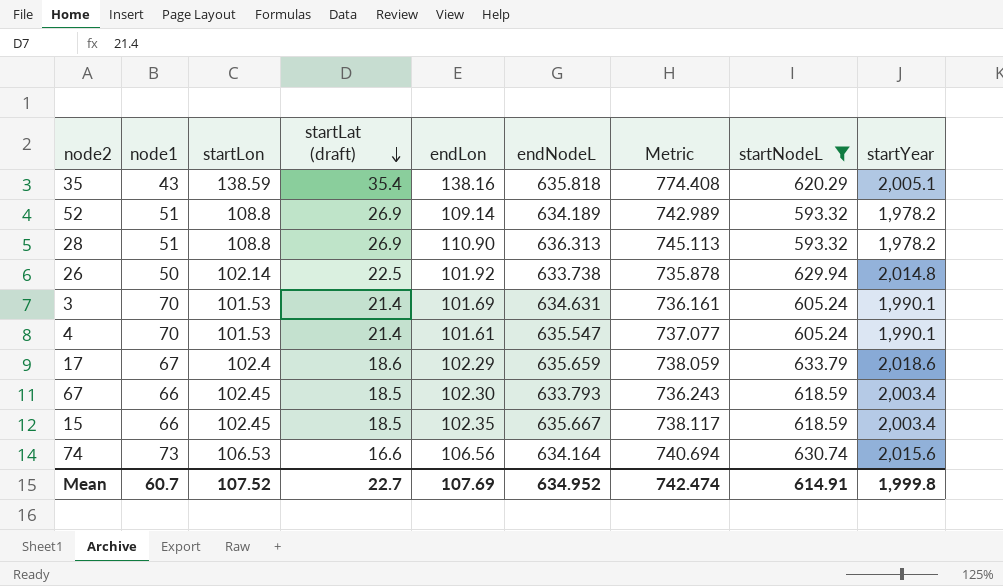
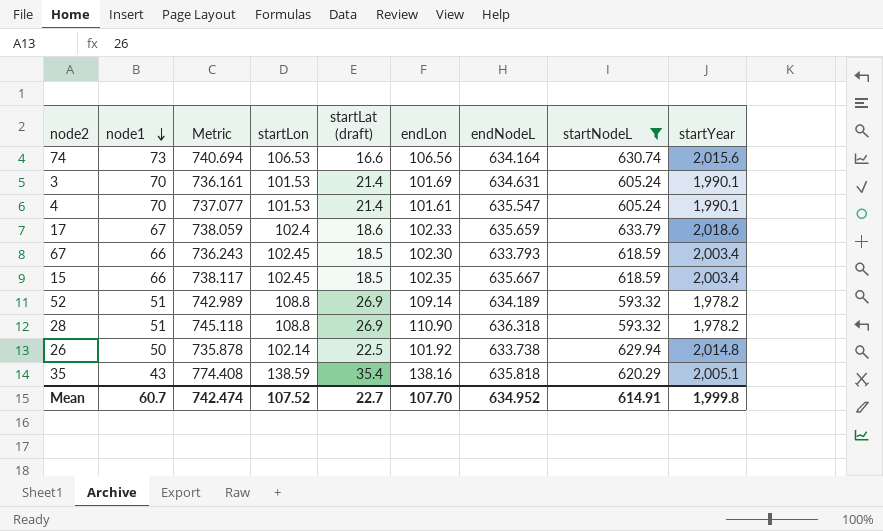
row order: startLat (draft) descending -> node1 descending
column Metric | position: 7 -> 3
17 | endLon: 102.29 -> 102.33
28 | Metric: 745.113 -> 745.118
28 | endNodeL: 636.313 -> 636.318
Mean | endLon: 107.69 -> 107.70

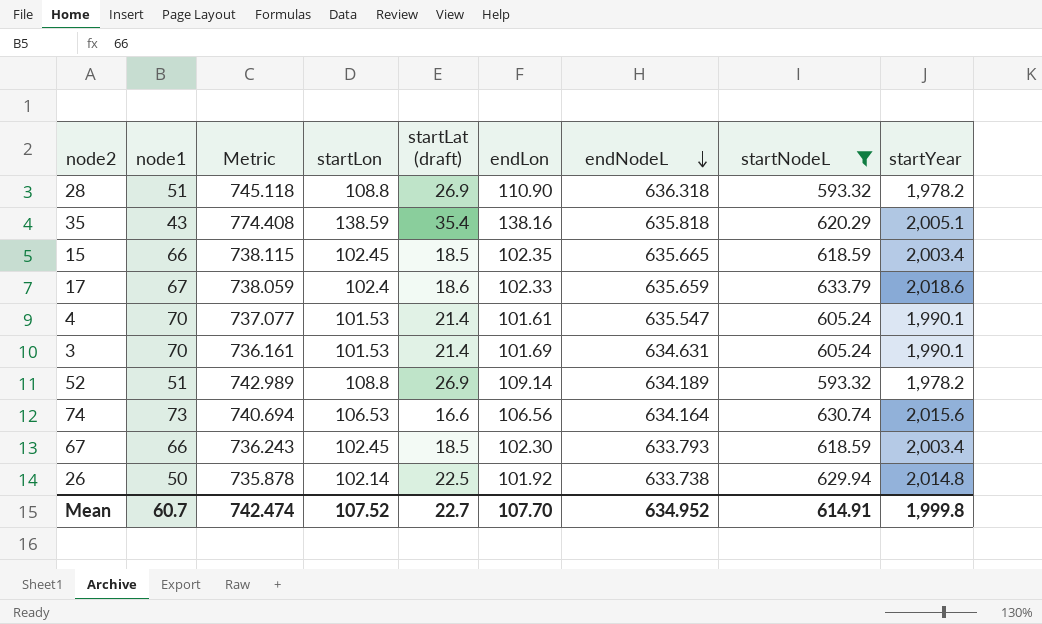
row order: node1 descending -> endNodeL descending
15 | Metric: 738.117 -> 738.115
15 | endNodeL: 635.667 -> 635.665

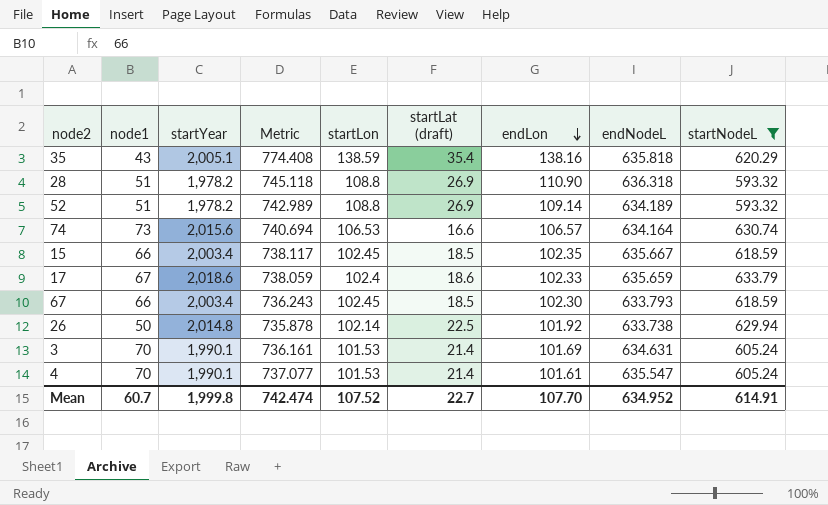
row order: endNodeL descending -> endLon descending
column startYear | position: 9 -> 3
74 | endLon: 106.56 -> 106.57
15 | Metric: 738.115 -> 738.117
15 | endNodeL: 635.665 -> 635.667

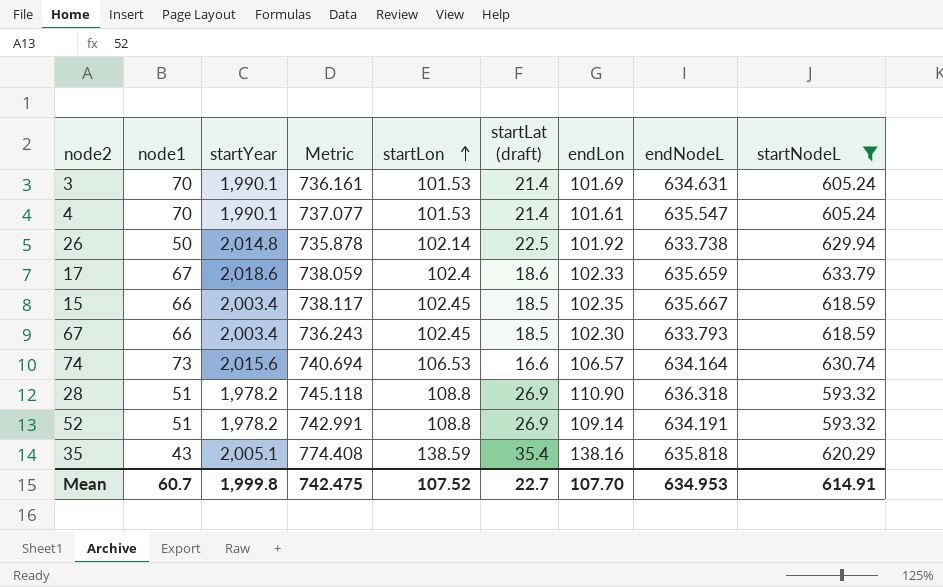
row order: endLon descending -> startLon ascending
52 | Metric: 742.989 -> 742.991
52 | endNodeL: 634.189 -> 634.191
Mean | Metric: 742.474 -> 742.475
Mean | endNodeL: 634.952 -> 634.953

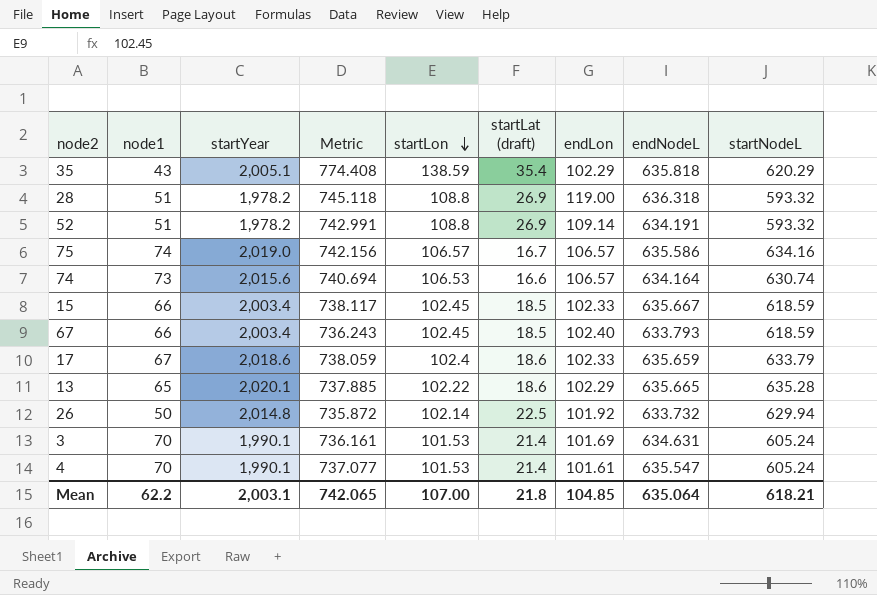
filter: startNodeL <= 633.79 -> none
row order: startLon ascending -> startLon descending
35 | endLon: 138.16 -> 102.29
28 | endLon: 110.90 -> 119.00
15 | endLon: 102.35 -> 102.33
67 | endLon: 102.30 -> 102.40
26 | Metric: 735.878 -> 735.872
26 | endNodeL: 633.738 -> 633.732
Mean | node1: 60.7 -> 62.2
Mean | startYear: 1,999.8 -> 2,003.1
Mean | Metric: 742.475 -> 742.065
Mean | startLon: 107.52 -> 107.00
Mean | startLat (draft): 22.7 -> 21.8
Mean | endLon: 107.70 -> 104.85
Mean | endNodeL: 634.953 -> 635.064
Mean | startNodeL: 614.91 -> 618.21

